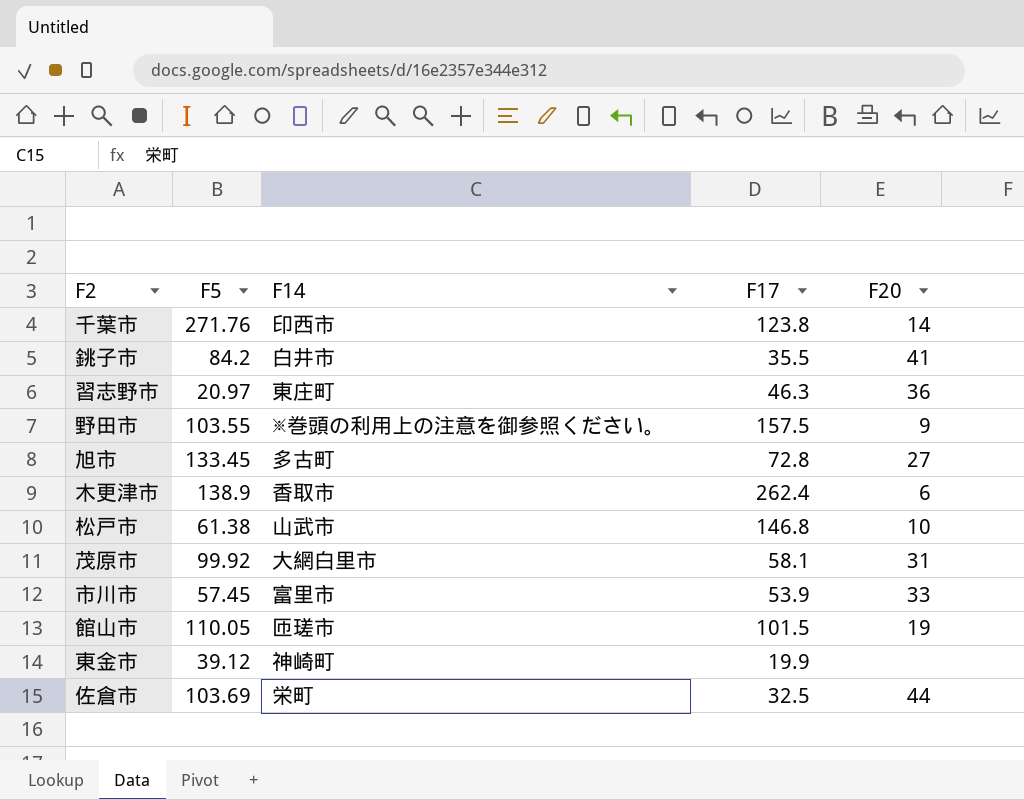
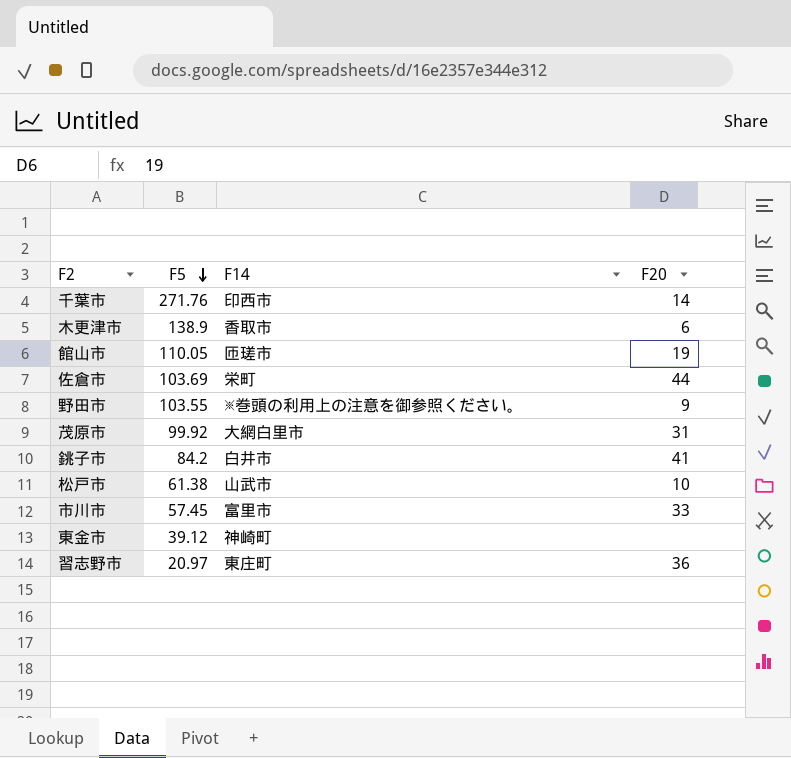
row order: none -> F5 descending
column F17 | position: 4 -> none
row 旭市: 133.45 | 多古町 | 72.8 | 27 -> none

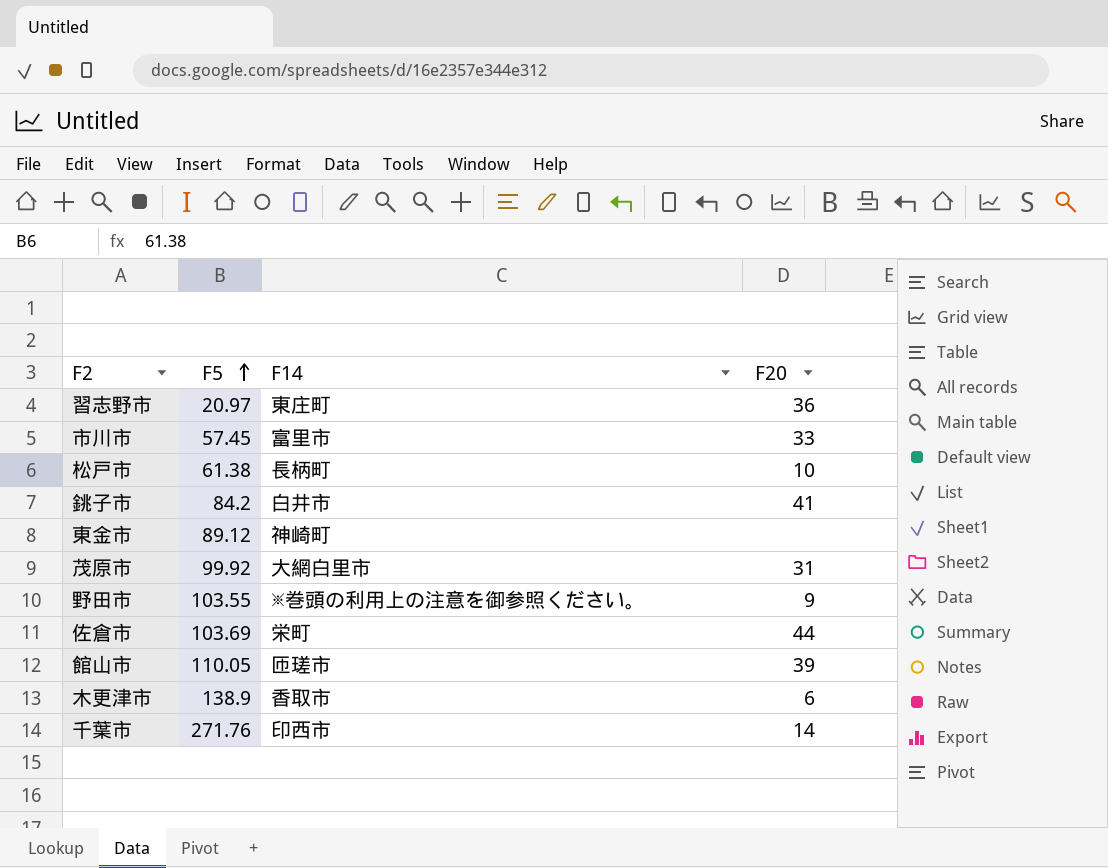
row order: F5 descending -> F5 ascending
松戸市 | F14: 山武市 -> 長柄町
東金市 | F5: 39.12 -> 89.12
館山市 | F20: 19 -> 39

